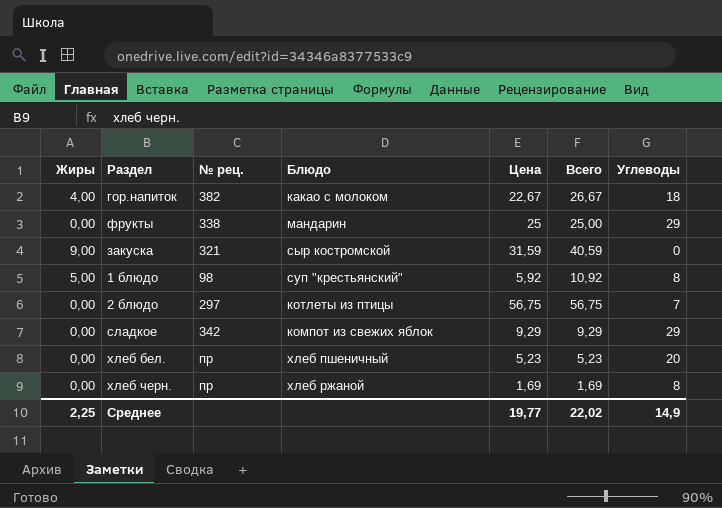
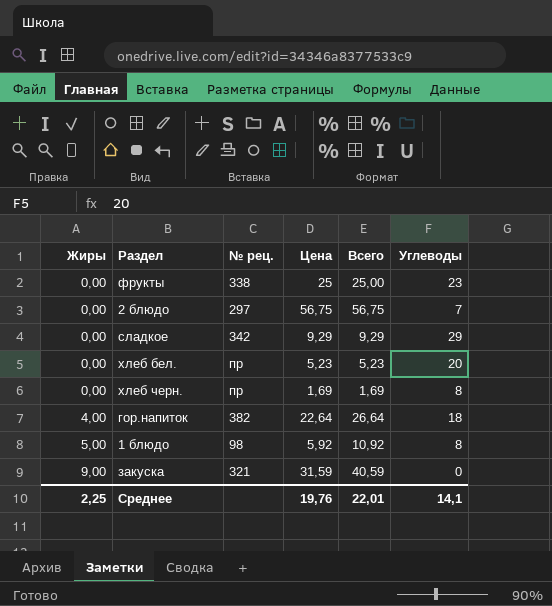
row order: none -> Жиры ascending
column Блюдо | position: 4 -> none
фрукты | Углеводы: 29 -> 23
гор.напиток | Цена: 22,67 -> 22,64
гор.напиток | Всего: 26,67 -> 26,64
Среднее | Цена: 19,77 -> 19,76
Среднее | Всего: 22,02 -> 22,01
Среднее | Углеводы: 14,9 -> 14,1

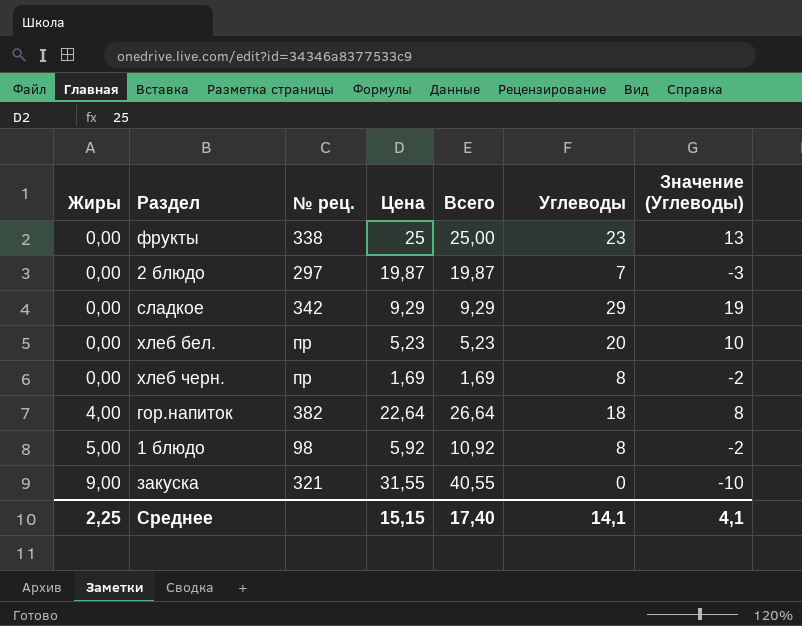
column Значение (Углеводы) | formula: none -> [Углеводы] - 10
2 блюдо | Цена: 56,75 -> 19,87
2 блюдо | Всего: 56,75 -> 19,87
закуска | Цена: 31,59 -> 31,55
закуска | Всего: 40,59 -> 40,55
Среднее | Цена: 19,76 -> 15,15
Среднее | Всего: 22,01 -> 17,40

